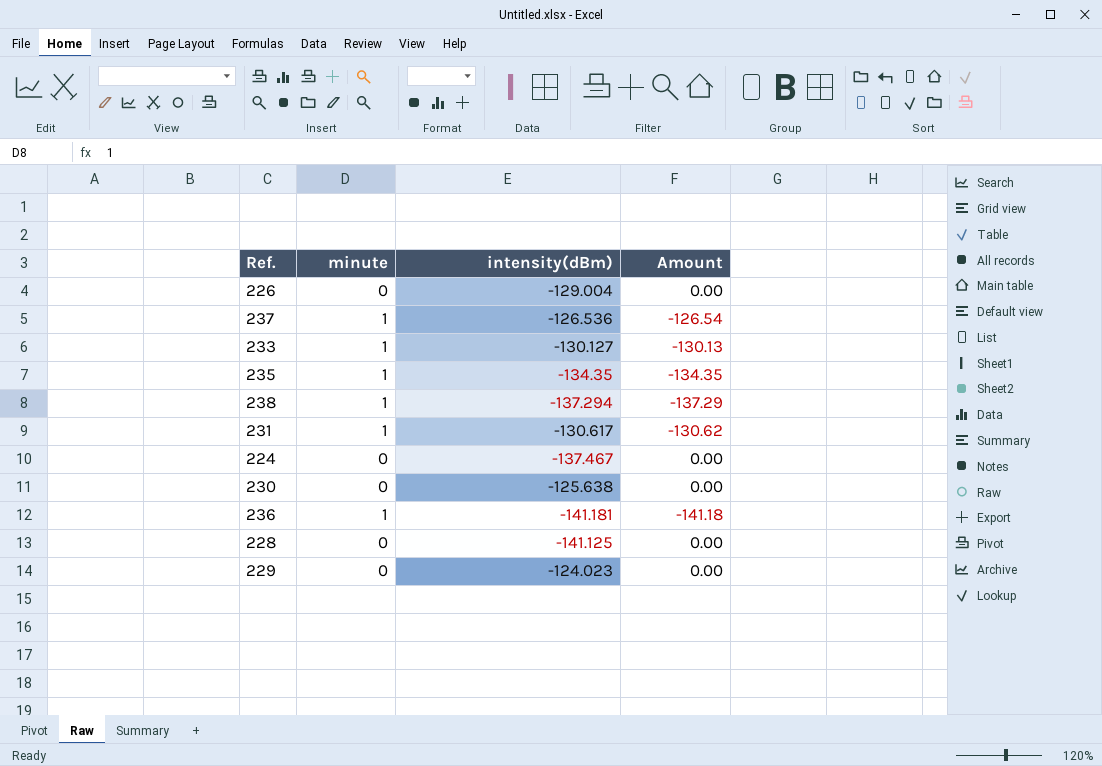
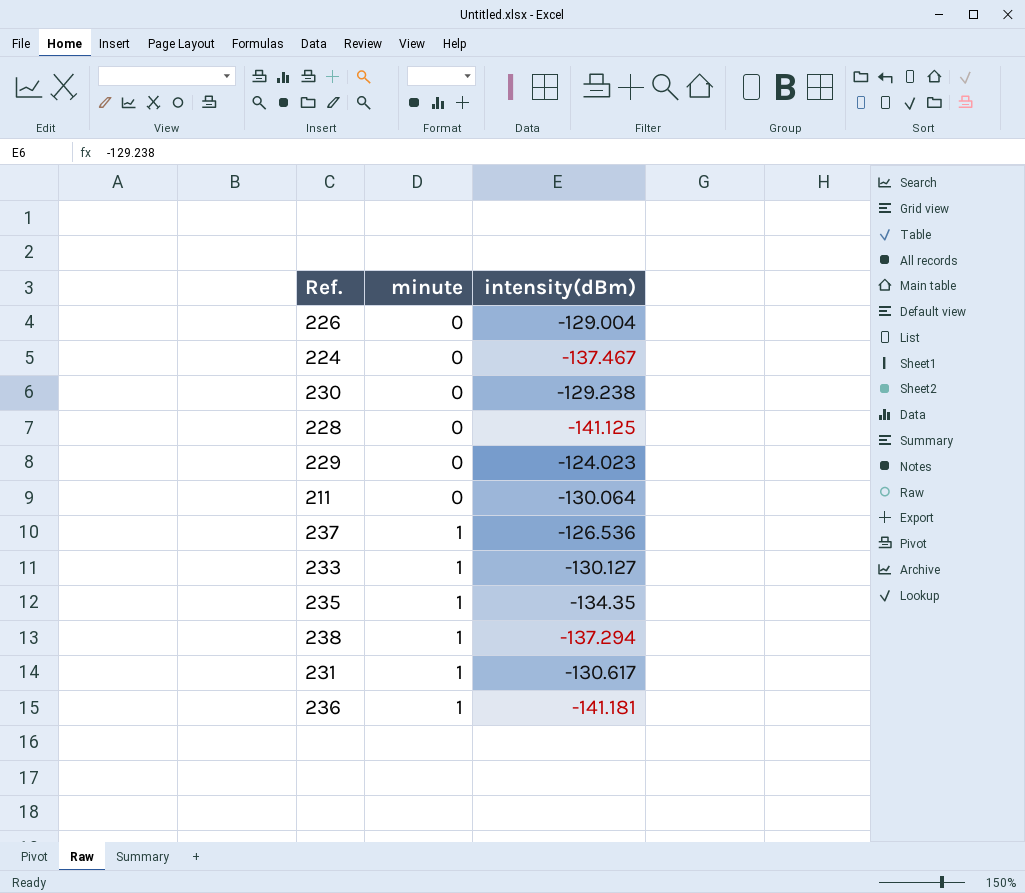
row order: none -> minute ascending
column Amount | formula: [minute] * [intensity(dBm)] -> none
230 | intensity(dBm): -125.638 -> -129.238
row 211: none -> 0 | -130.064

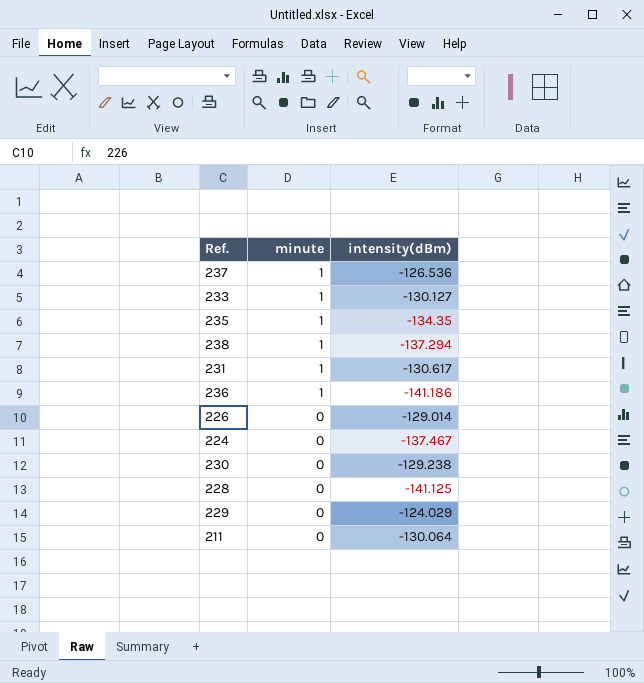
row order: minute ascending -> minute descending
236 | intensity(dBm): -141.181 -> -141.186
226 | intensity(dBm): -129.004 -> -129.014
229 | intensity(dBm): -124.023 -> -124.029

